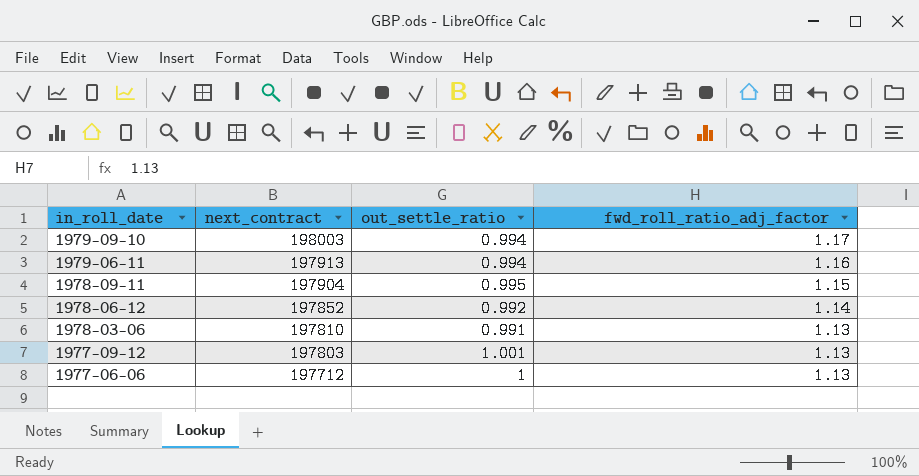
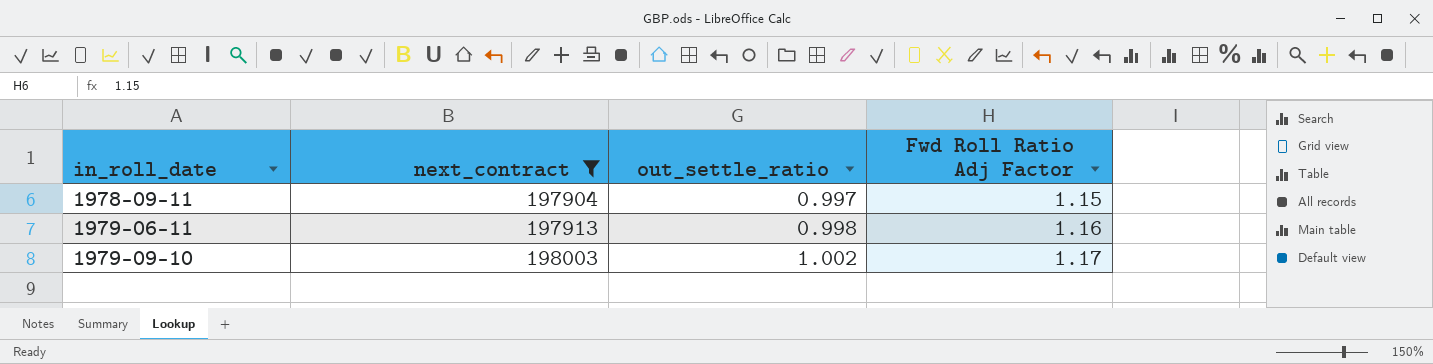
filter: none -> next_contract >= 197904
row order: in_roll_date descending -> in_roll_date ascending
column name: fwd_roll_ratio_adj_factor -> Fwd Roll Ratio Adj Factor
1978-09-11 | out_settle_ratio: 0.995 -> 0.997
1979-06-11 | out_settle_ratio: 0.994 -> 0.998
1979-09-10 | out_settle_ratio: 0.994 -> 1.002

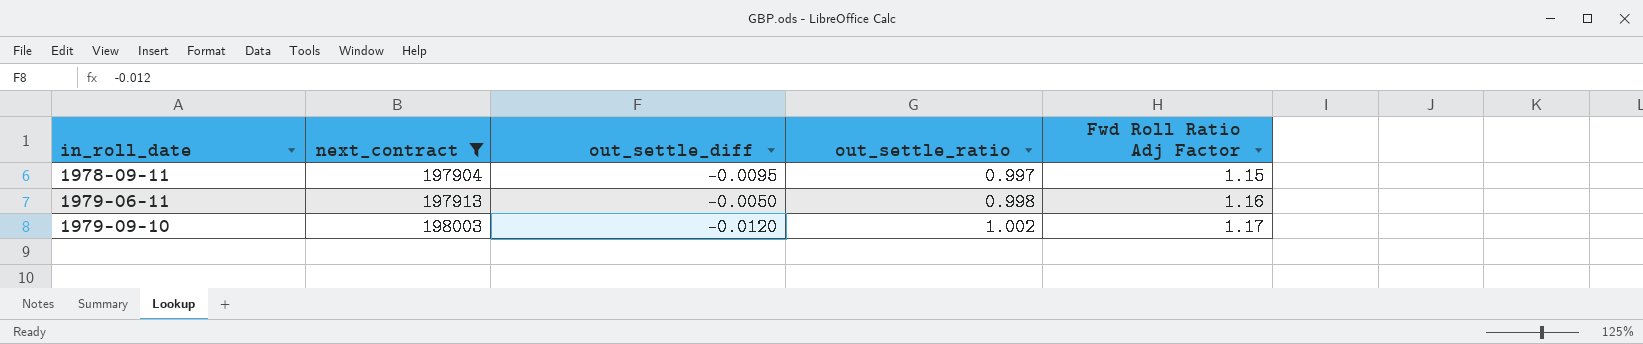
column out_settle_diff | position: none -> 3

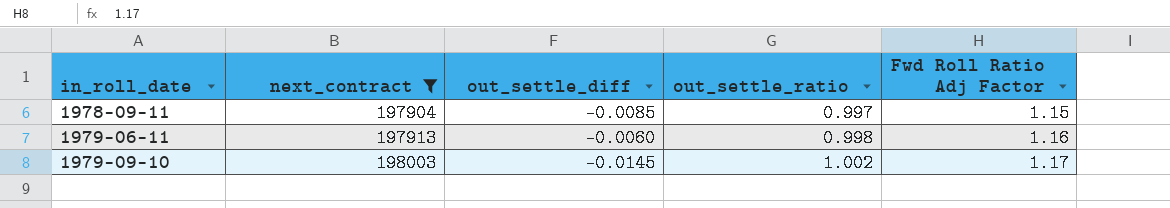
1978-09-11 | out_settle_diff: -0.0095 -> -0.0085
1979-06-11 | out_settle_diff: -0.0050 -> -0.0060
1979-09-10 | out_settle_diff: -0.0120 -> -0.0145

